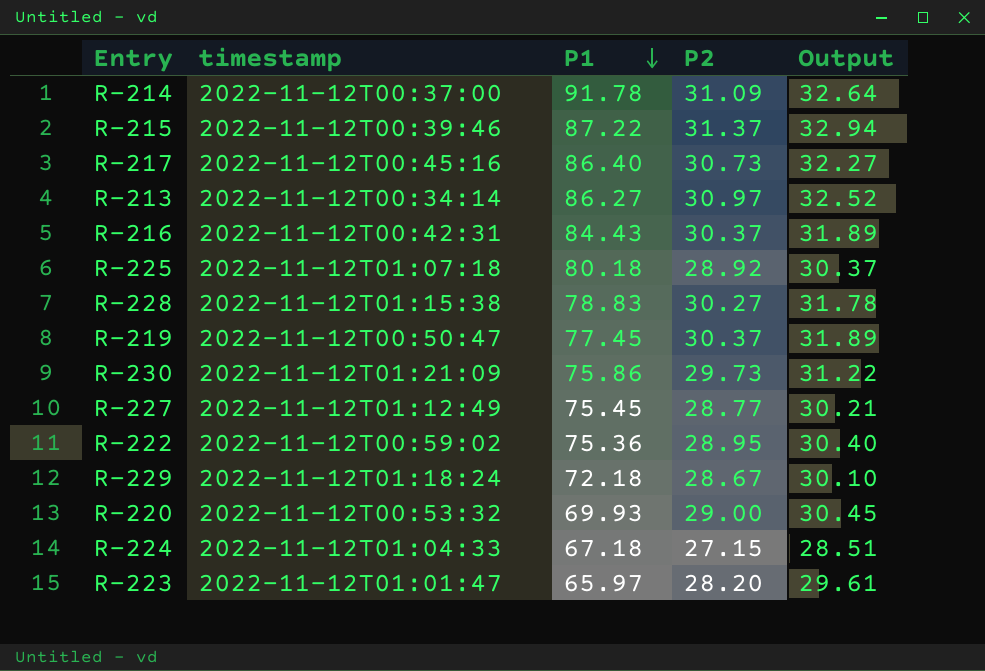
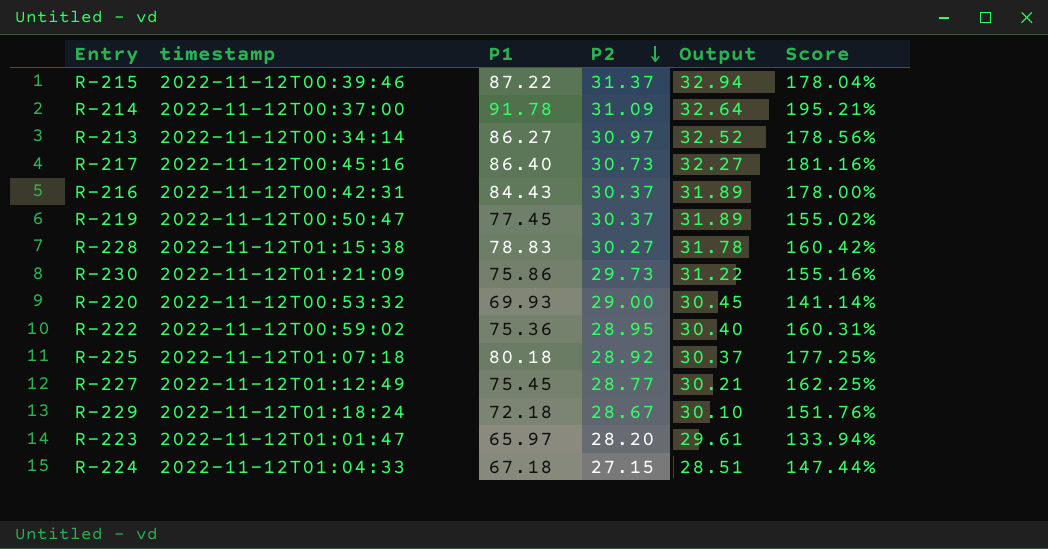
row order: P1 descending -> P2 descending
column Score | formula: none -> ([P1] - [P2]) / [P2]

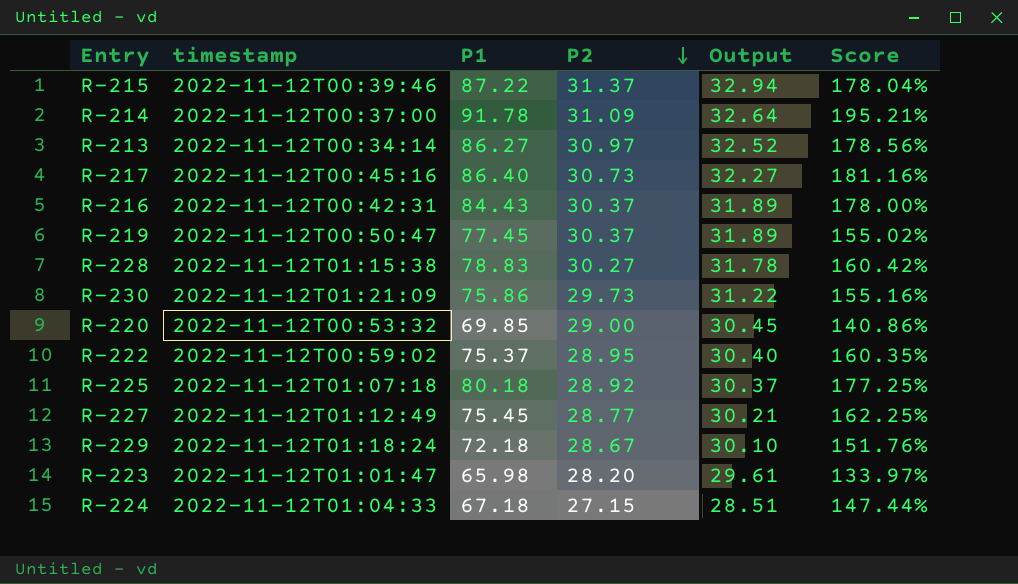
R-220 | P1: 69.93 -> 69.85
R-220 | Score: 141.14% -> 140.86%
R-222 | P1: 75.36 -> 75.37
R-222 | Score: 160.31% -> 160.35%
R-223 | P1: 65.97 -> 65.98
R-223 | Score: 133.94% -> 133.97%

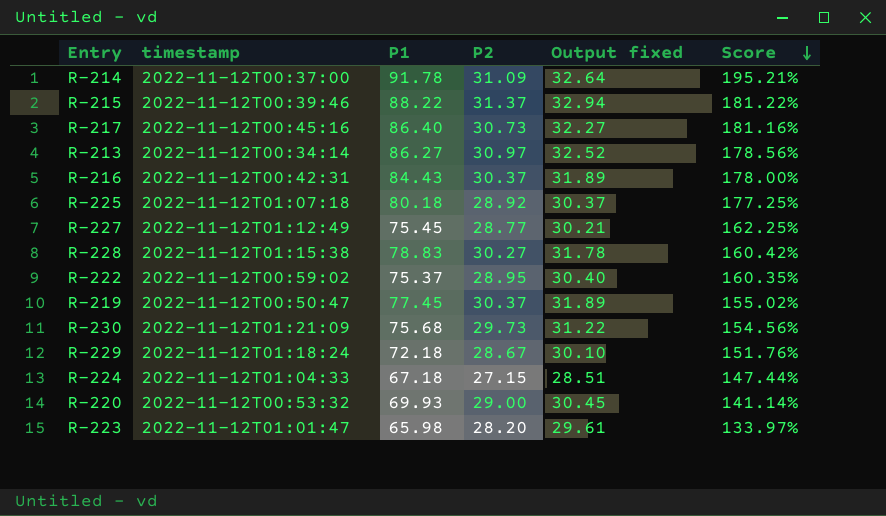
row order: P2 descending -> Score descending
column name: Output -> Output fixed
R-215 | P1: 87.22 -> 88.22
R-215 | Score: 178.04% -> 181.22%
R-230 | P1: 75.86 -> 75.68
R-230 | Score: 155.16% -> 154.56%
R-220 | P1: 69.85 -> 69.93
R-220 | Score: 140.86% -> 141.14%

